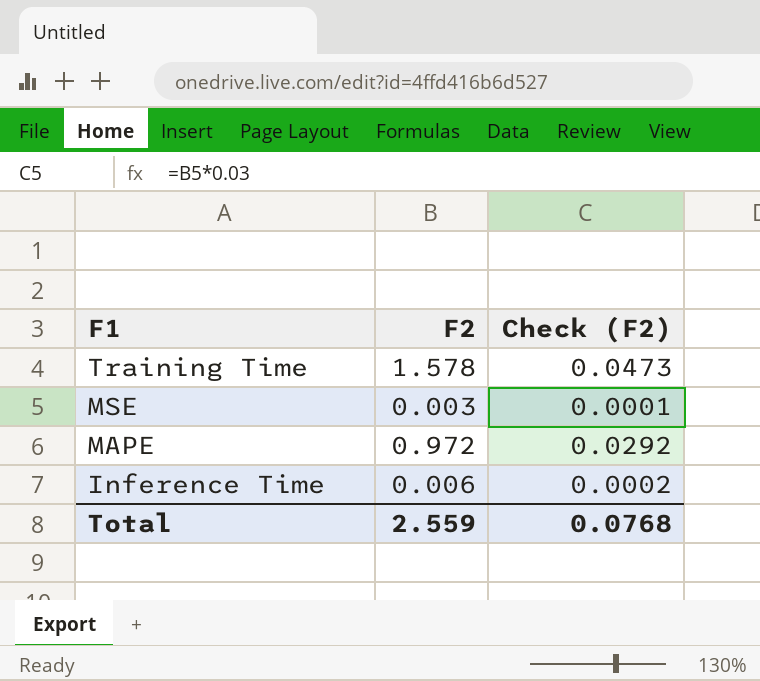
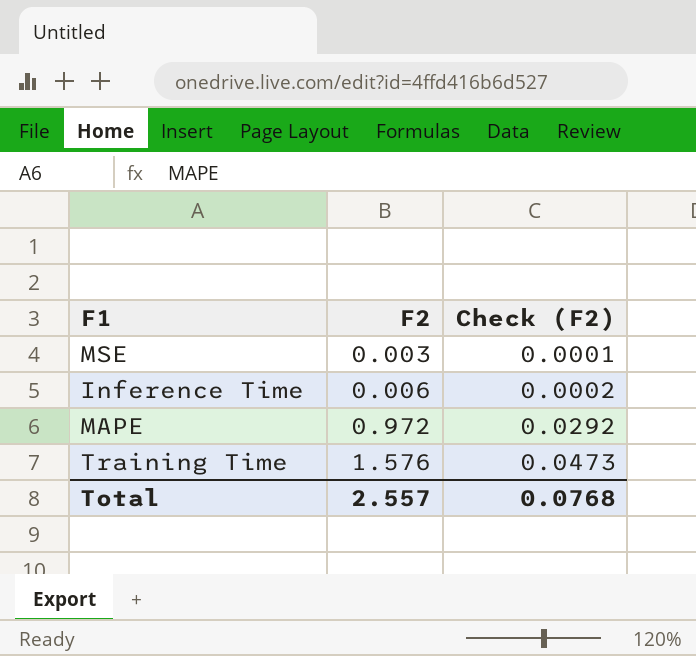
row order: F1 descending -> F2 ascending
Training Time | F2: 1.578 -> 1.576
Total | F2: 2.559 -> 2.557

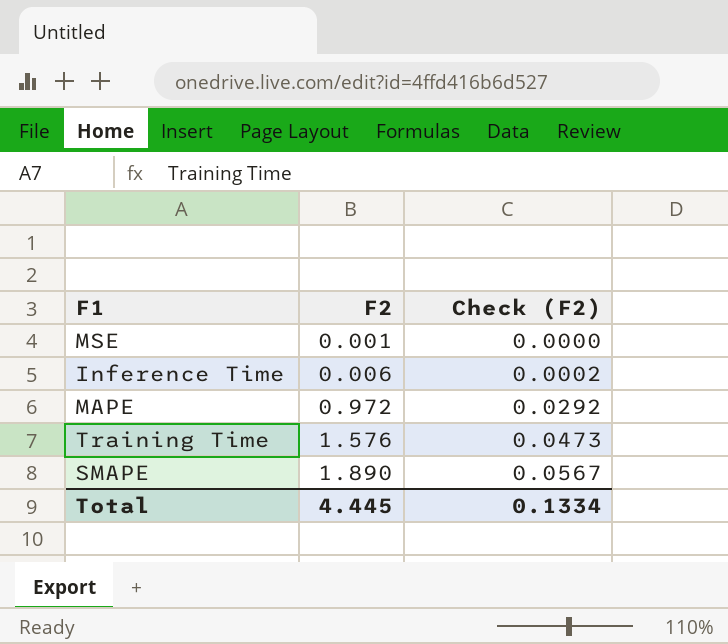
MSE | F2: 0.003 -> 0.001
MSE | Check (F2): 0.0001 -> 0.0000
row SMAPE: none -> 1.890 | 0.0567
Total | F2: 2.557 -> 4.445
Total | Check (F2): 0.0768 -> 0.1334

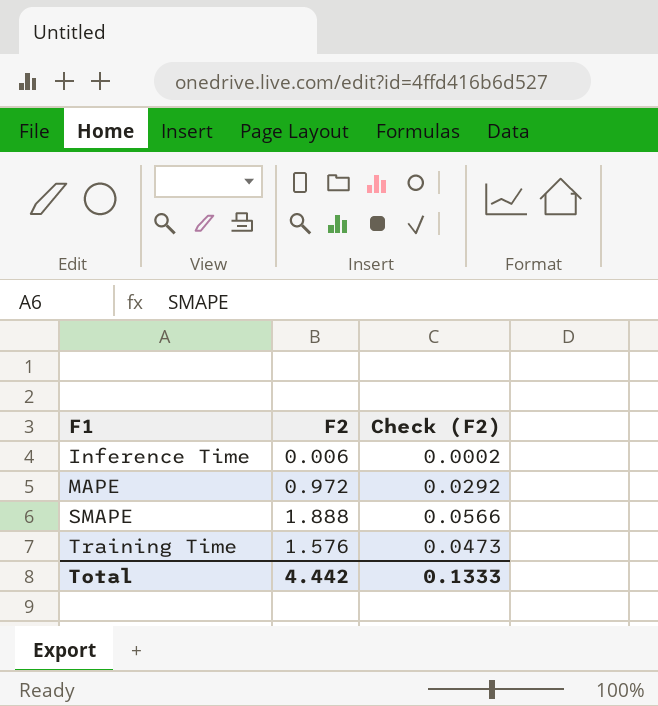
row order: F2 ascending -> F1 ascending
row MSE: 0.001 | 0.0000 -> none
SMAPE | F2: 1.890 -> 1.888
SMAPE | Check (F2): 0.0567 -> 0.0566
Total | F2: 4.445 -> 4.442
Total | Check (F2): 0.1334 -> 0.1333

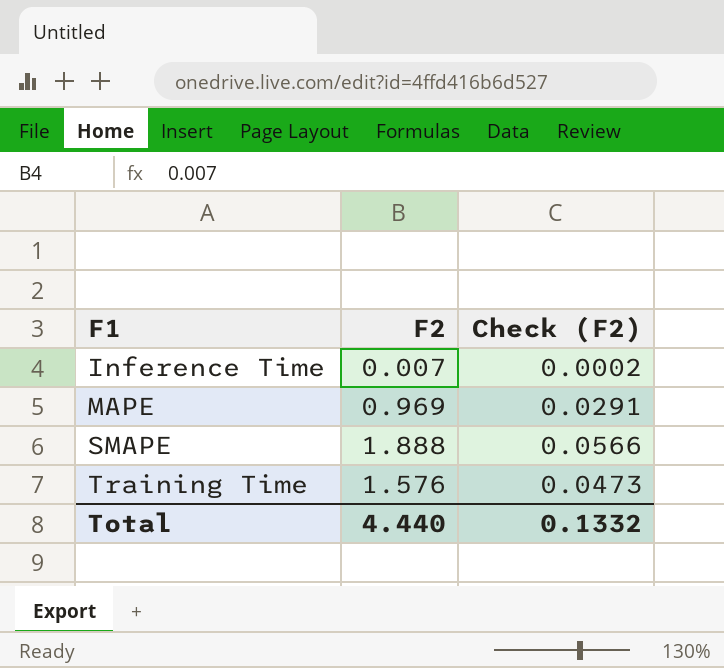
Inference Time | F2: 0.006 -> 0.007
MAPE | F2: 0.972 -> 0.969
MAPE | Check (F2): 0.0292 -> 0.0291
Total | F2: 4.442 -> 4.440
Total | Check (F2): 0.1333 -> 0.1332

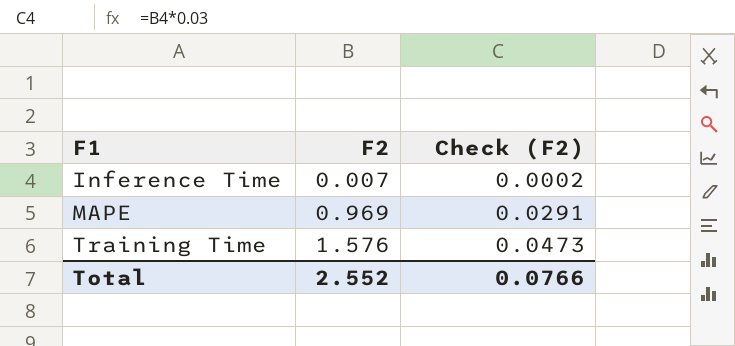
row SMAPE: 1.888 | 0.0566 -> none
Total | F2: 4.440 -> 2.552
Total | Check (F2): 0.1332 -> 0.0766

